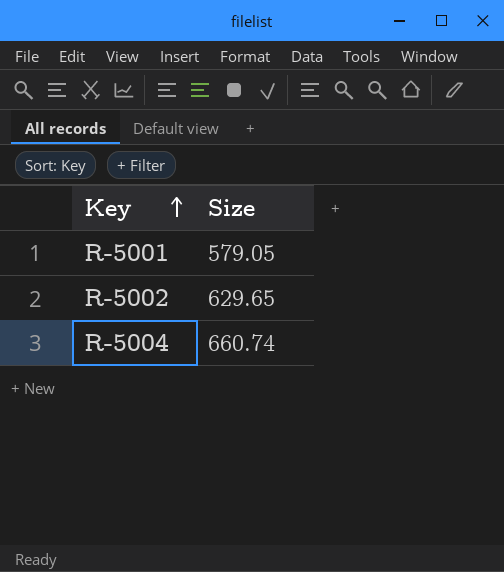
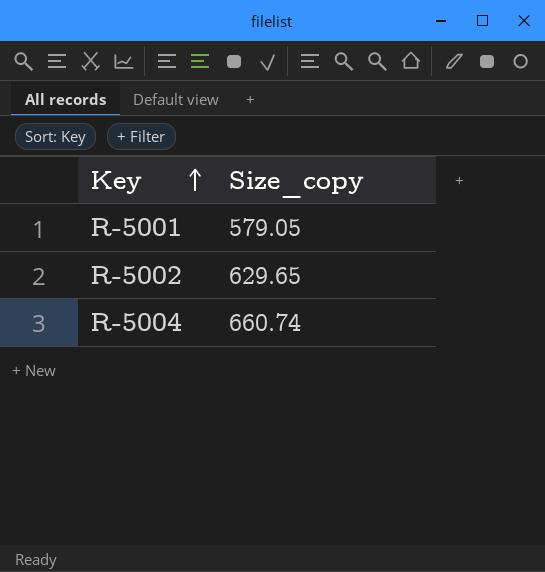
column name: Size -> Size_copy

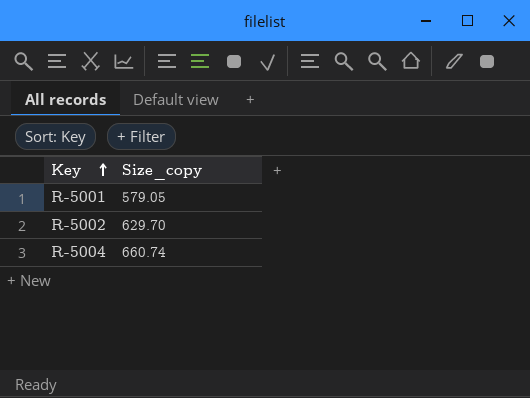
R-5002 | Size_copy: 629.65 -> 629.70

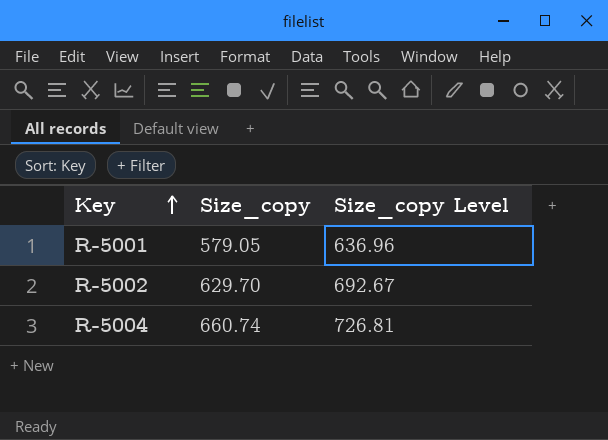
column Size_copy Level | formula: none -> [Size_copy] * 1.1

